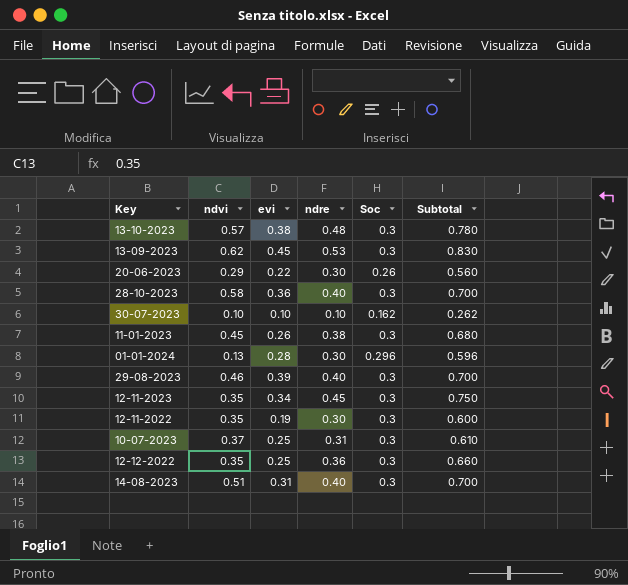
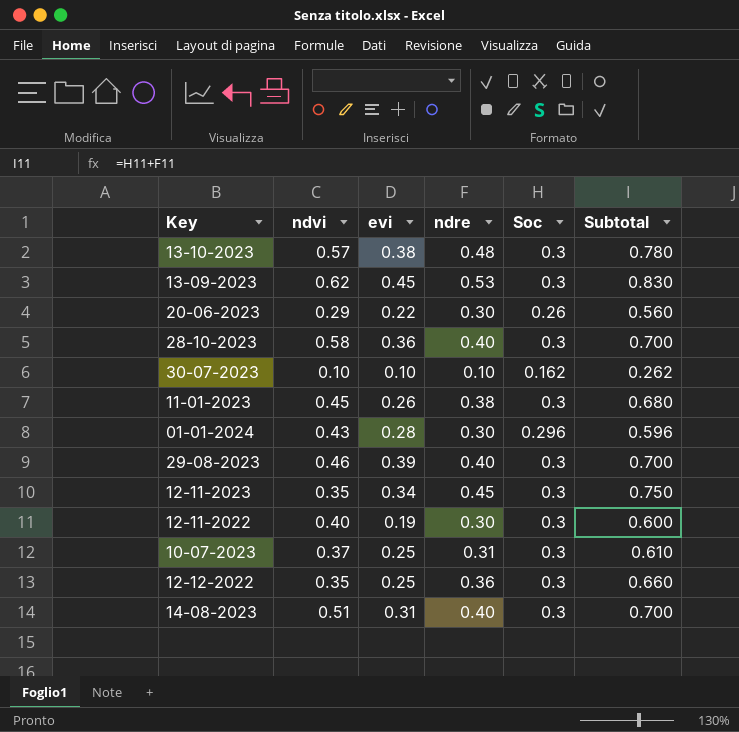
01-01-2024 | ndvi: 0.13 -> 0.43
12-11-2022 | ndvi: 0.35 -> 0.40

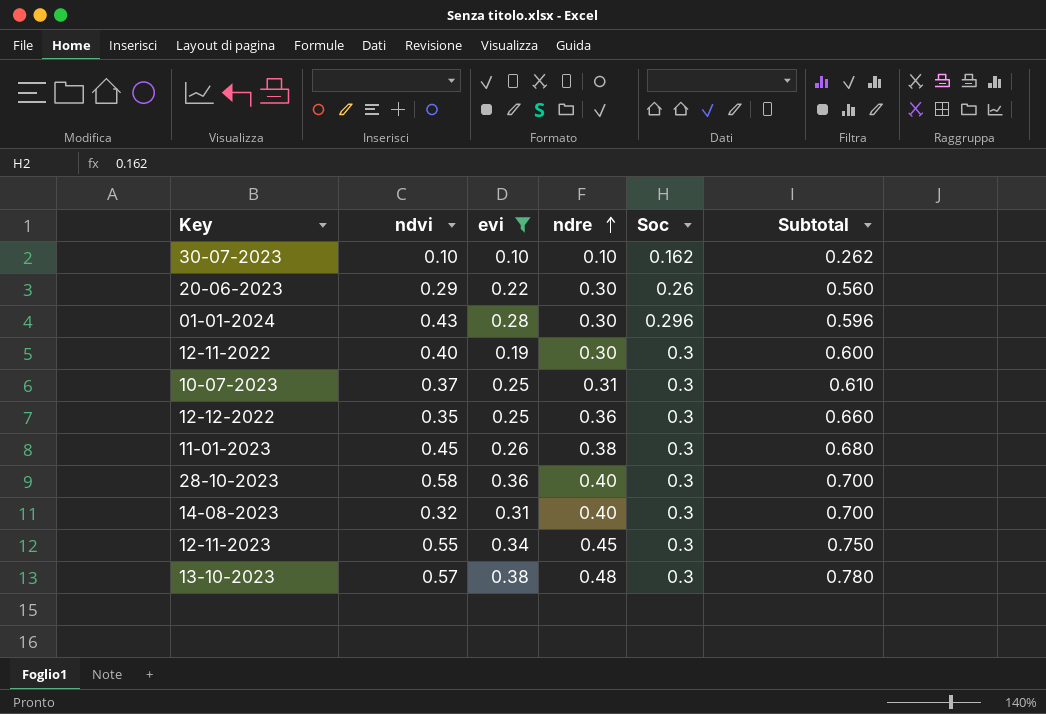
filter: none -> evi <= 0.38
row order: none -> ndre ascending
14-08-2023 | ndvi: 0.51 -> 0.32
12-11-2023 | ndvi: 0.35 -> 0.55

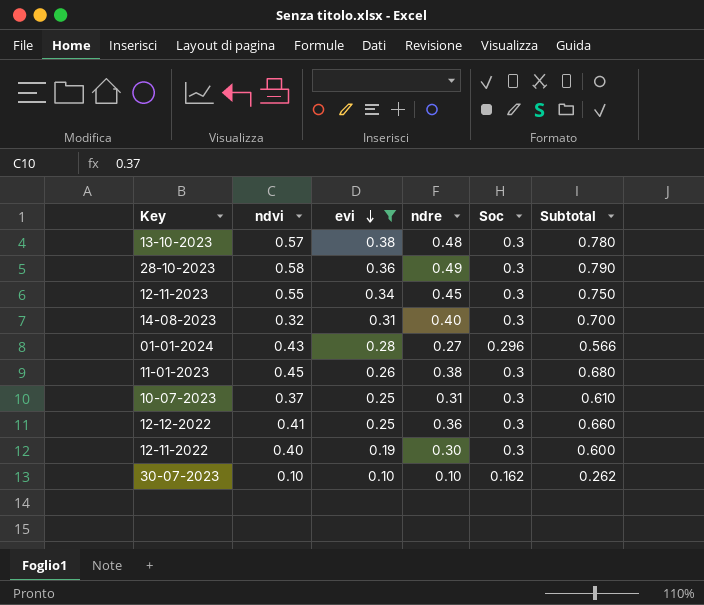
row order: ndre ascending -> evi descending
row 20-06-2023: 0.29 | 0.22 | 0.30 | 0.26 | 0.560 -> none
28-10-2023 | ndre: 0.40 -> 0.49
28-10-2023 | Subtotal: 0.700 -> 0.790
01-01-2024 | ndre: 0.30 -> 0.27
01-01-2024 | Subtotal: 0.596 -> 0.566
12-12-2022 | ndvi: 0.35 -> 0.41

